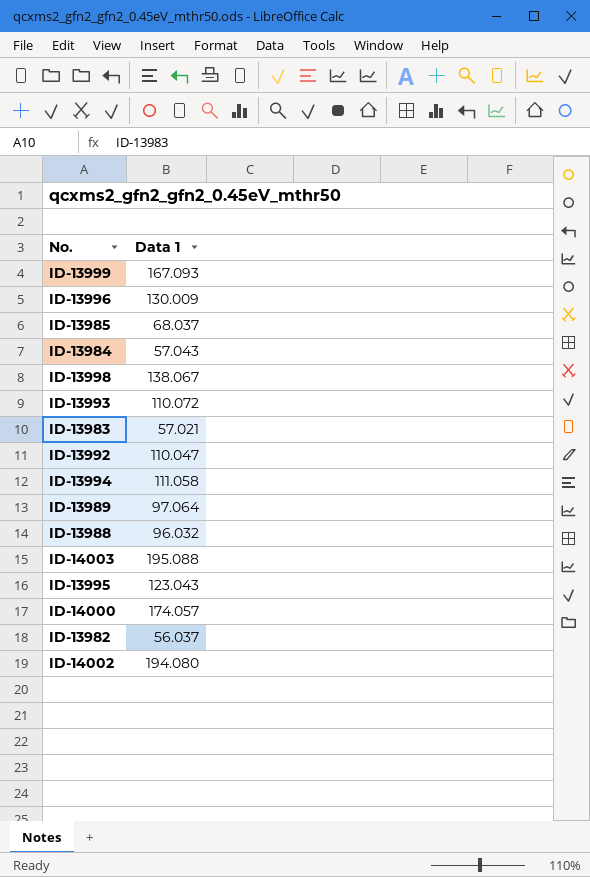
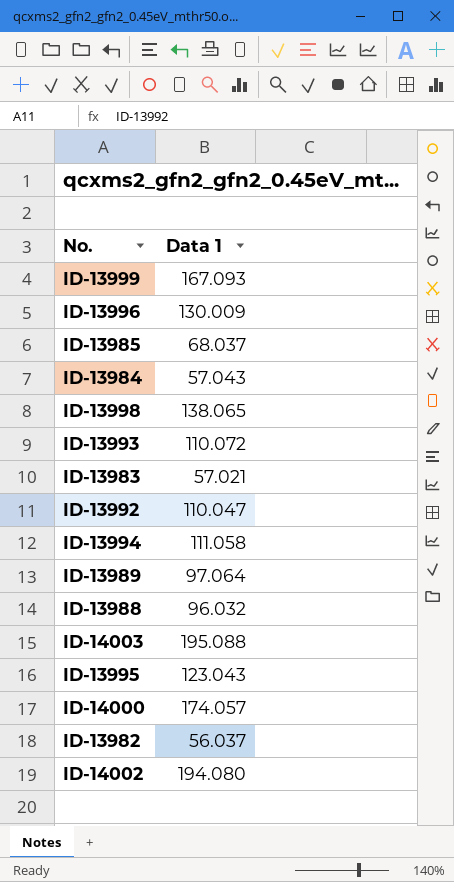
ID-13998 | Data 1: 138.067 -> 138.065

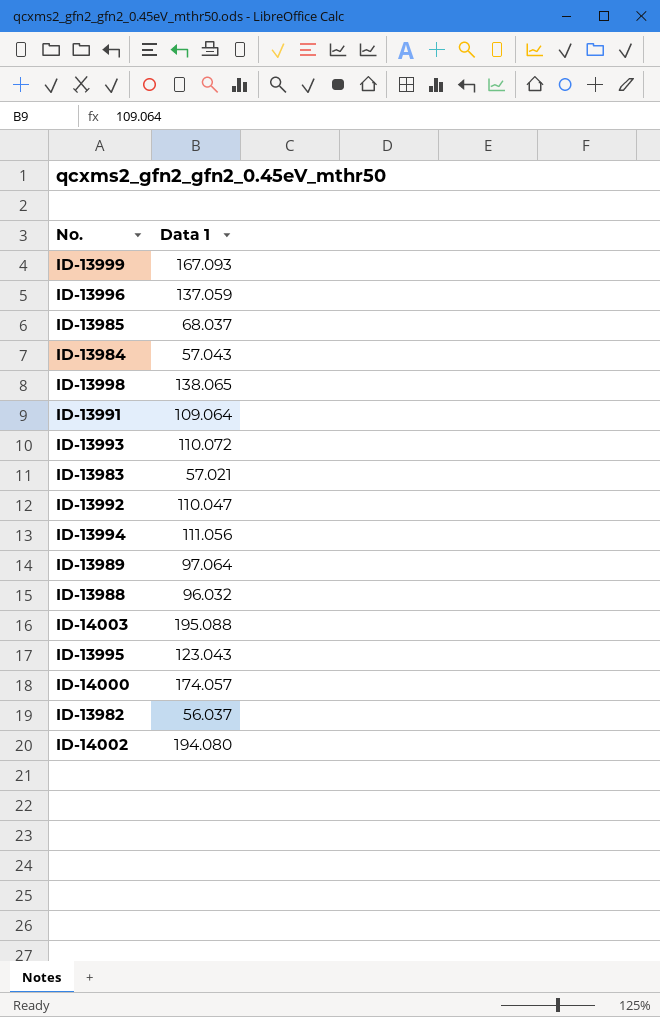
ID-13996 | Data 1: 130.009 -> 137.059
row ID-13991: none -> 109.064
ID-13994 | Data 1: 111.058 -> 111.056

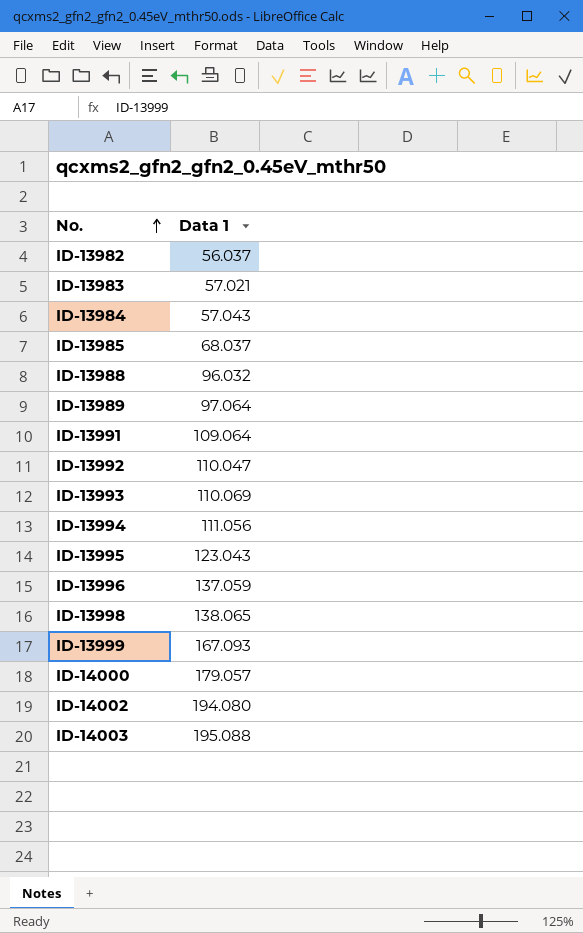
row order: none -> No. ascending
ID-13993 | Data 1: 110.072 -> 110.069
ID-14000 | Data 1: 174.057 -> 179.057

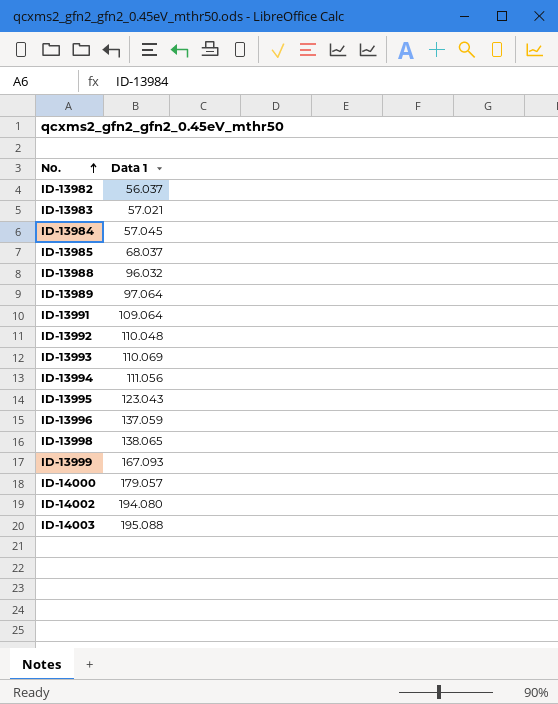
ID-13984 | Data 1: 57.043 -> 57.045
ID-13992 | Data 1: 110.047 -> 110.048

